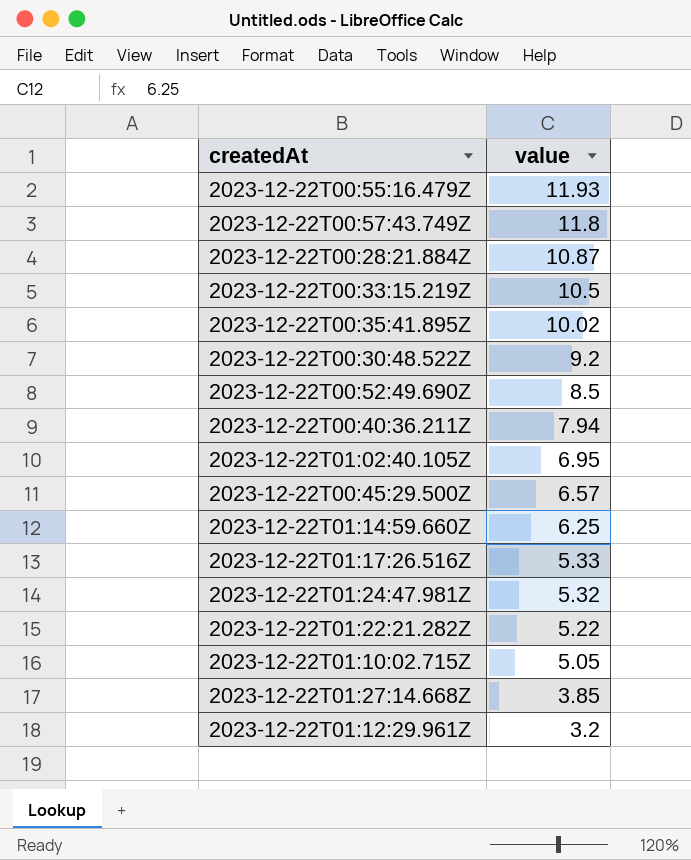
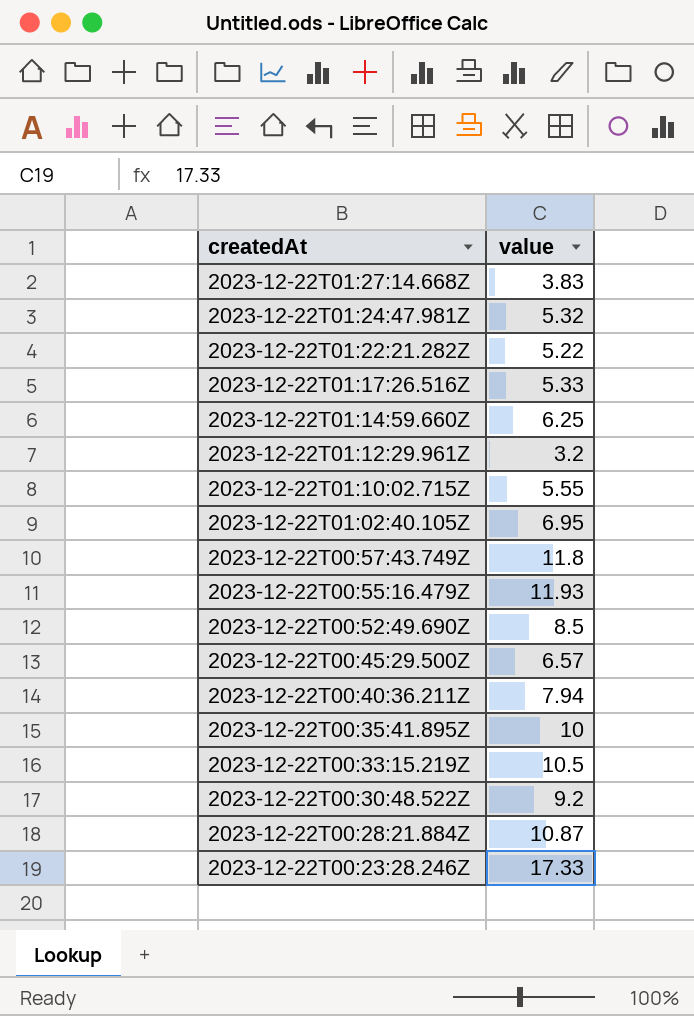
row order: value descending -> createdAt descending
2023-12-22T01:27:14.668Z | value: 3.85 -> 3.83
2023-12-22T01:10:02.715Z | value: 5.05 -> 5.55
2023-12-22T00:35:41.895Z | value: 10.02 -> 10
row 2023-12-22T00:23:28.246Z: none -> 17.33

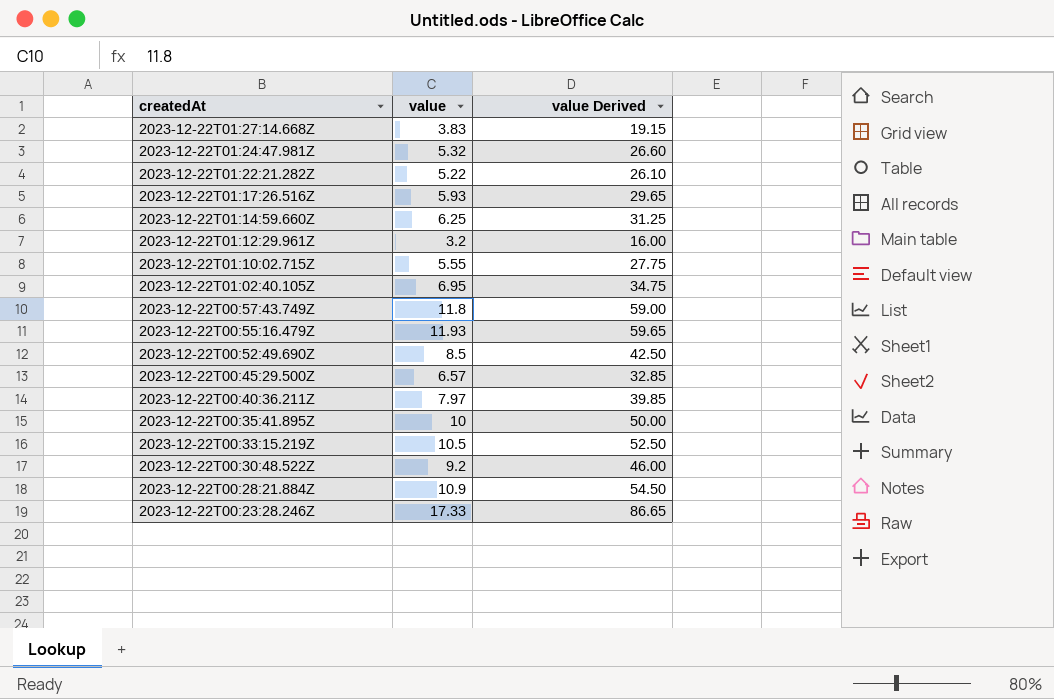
column value Derived | formula: none -> [value] * 5
2023-12-22T01:17:26.516Z | value: 5.33 -> 5.93
2023-12-22T00:40:36.211Z | value: 7.94 -> 7.97
2023-12-22T00:28:21.884Z | value: 10.87 -> 10.9

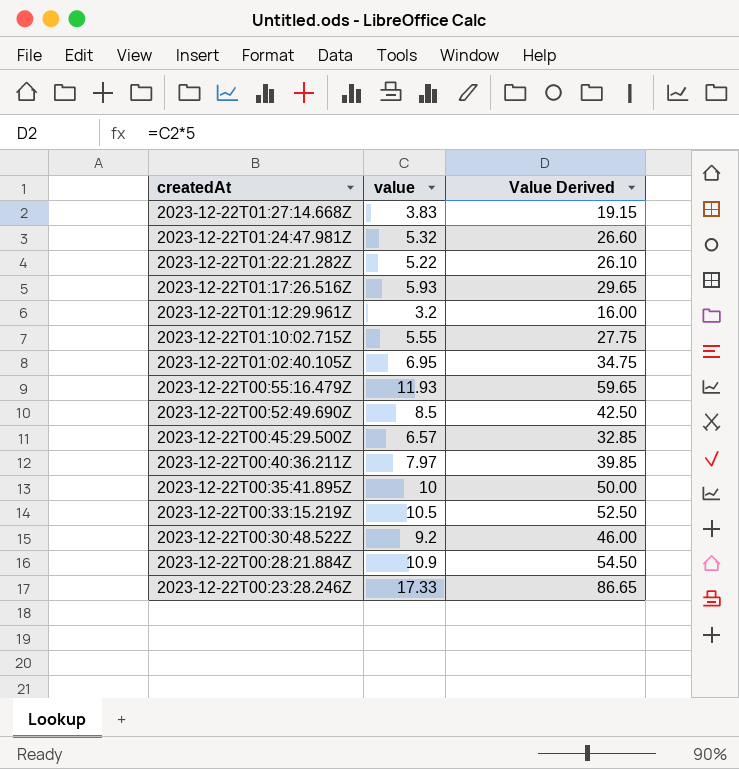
column name: value Derived -> Value Derived
row 2023-12-22T01:14:59.660Z: 6.25 | 31.25 -> none
row 2023-12-22T00:57:43.749Z: 11.8 | 59.00 -> none

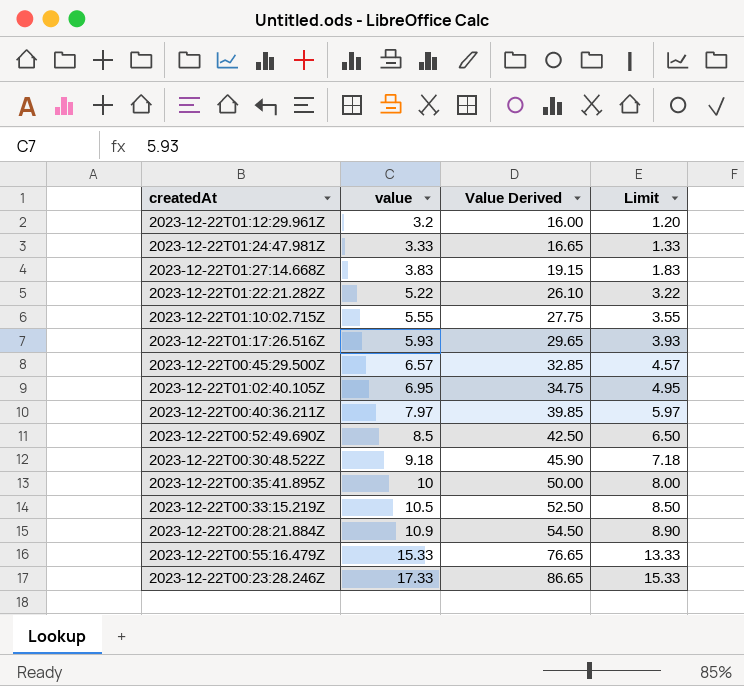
row order: createdAt descending -> value ascending
column Limit | formula: none -> [value] - 2
2023-12-22T01:24:47.981Z | value: 5.32 -> 3.33
2023-12-22T01:24:47.981Z | Value Derived: 26.60 -> 16.65
2023-12-22T00:30:48.522Z | value: 9.2 -> 9.18
2023-12-22T00:30:48.522Z | Value Derived: 46.00 -> 45.90
2023-12-22T00:55:16.479Z | value: 11.93 -> 15.33
2023-12-22T00:55:16.479Z | Value Derived: 59.65 -> 76.65

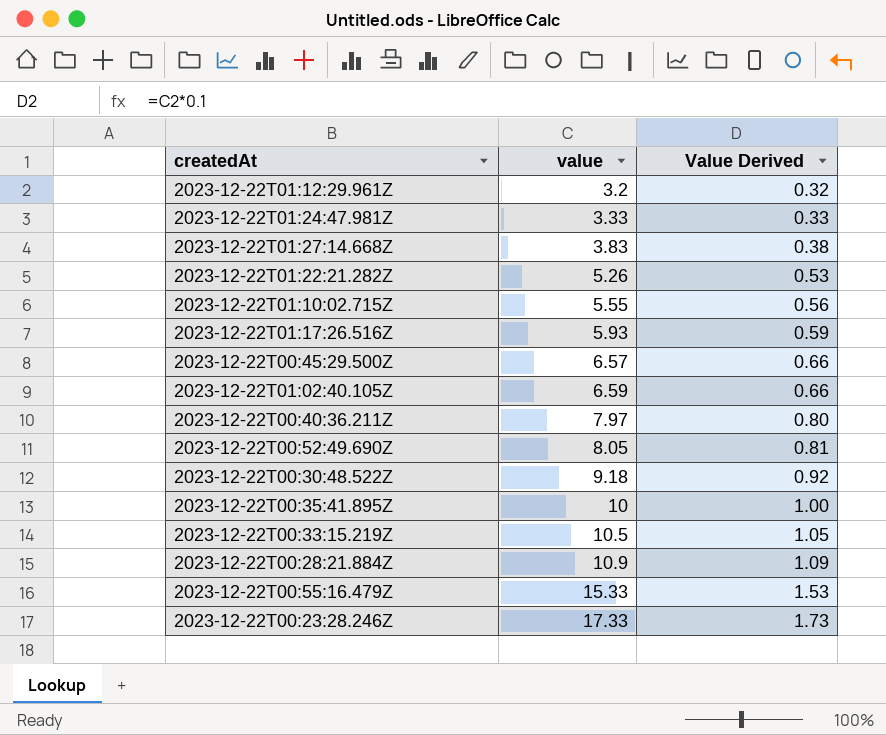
column Limit | formula: [value] - 2 -> none
column Value Derived | formula: [value] * 5 -> [value] * 0.1
2023-12-22T01:22:21.282Z | value: 5.22 -> 5.26
2023-12-22T01:02:40.105Z | value: 6.95 -> 6.59
2023-12-22T00:52:49.690Z | value: 8.5 -> 8.05

